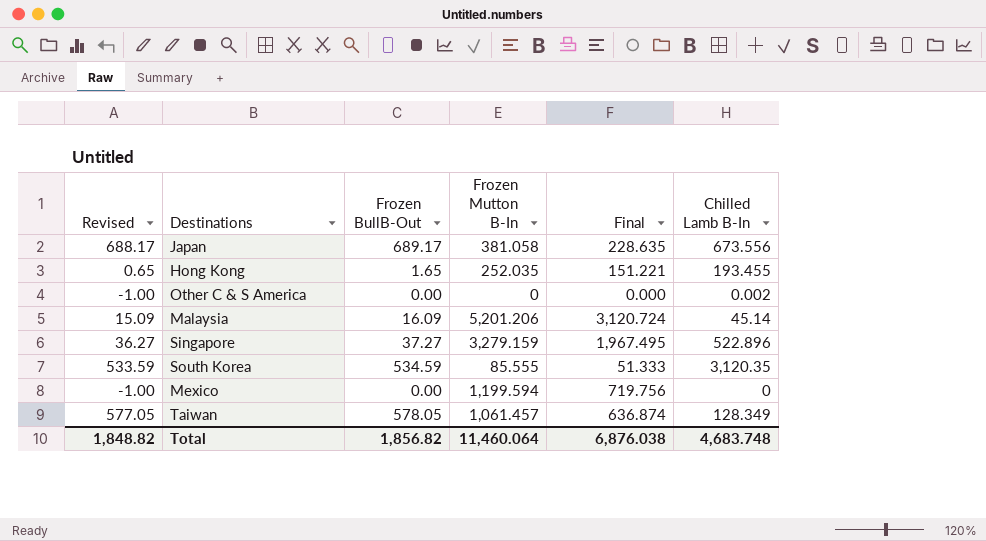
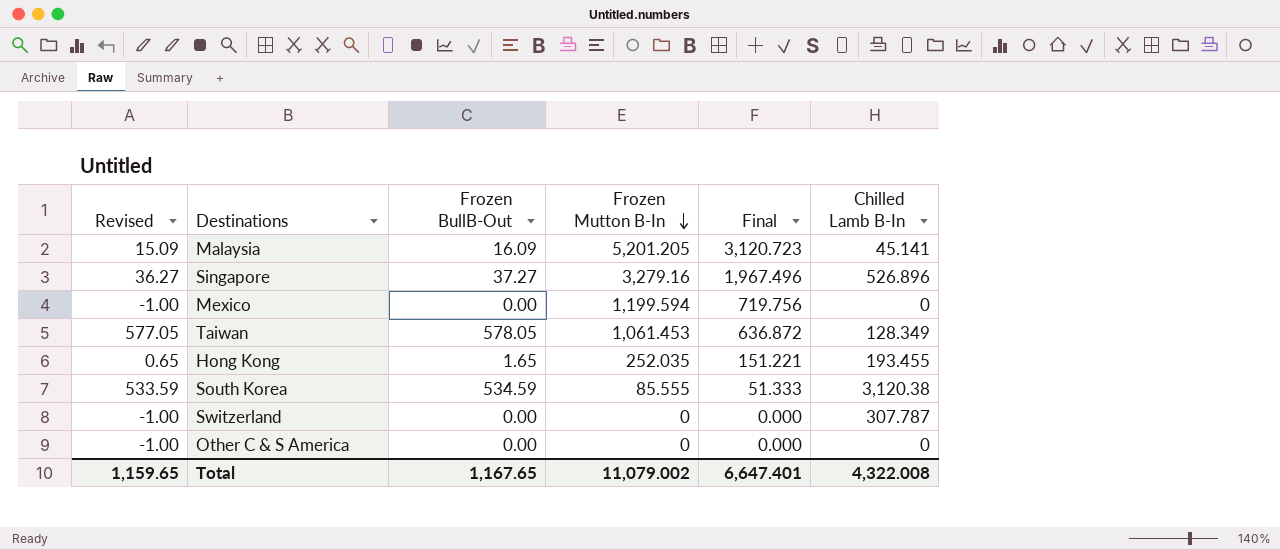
row order: none -> Frozen Mutton B-In descending
row Japan: 688.17 | 689.17 | 381.058 | 228.635 | 673.556 -> none
Malaysia | Frozen Mutton B-In: 5,201.206 -> 5,201.205
Malaysia | Final: 3,120.724 -> 3,120.723
Malaysia | Chilled Lamb B-In: 45.14 -> 45.141
Singapore | Frozen Mutton B-In: 3,279.159 -> 3,279.16
Singapore | Final: 1,967.495 -> 1,967.496
Singapore | Chilled Lamb B-In: 522.896 -> 526.896
Taiwan | Frozen Mutton B-In: 1,061.457 -> 1,061.453
Taiwan | Final: 636.874 -> 636.872
South Korea | Chilled Lamb B-In: 3,120.35 -> 3,120.38
row Switzerland: none -> -1.00 | 0.00 | 0 | 0.000 | 307.787
Other C & S America | Chilled Lamb B-In: 0.002 -> 0
Total | Revised: 1,848.82 -> 1,159.65
Total | Frozen BullB-Out: 1,856.82 -> 1,167.65
Total | Frozen Mutton B-In: 11,460.064 -> 11,079.002
Total | Final: 6,876.038 -> 6,647.401
Total | Chilled Lamb B-In: 4,683.748 -> 4,322.008

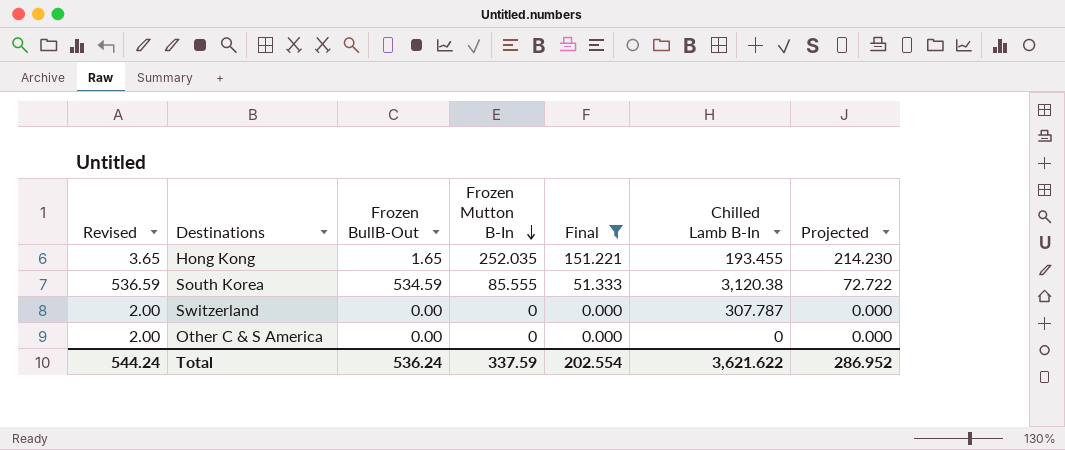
filter: none -> Final <= 151.221
column Revised | formula: [Frozen BullB-Out] - 1 -> [Frozen BullB-Out] + 2
column Projected | formula: none -> [Frozen Mutton B-In] * 0.85
Total | Revised: 1,159.65 -> 544.24
Total | Frozen BullB-Out: 1,167.65 -> 536.24
Total | Frozen Mutton B-In: 11,079.002 -> 337.59
Total | Final: 6,647.401 -> 202.554
Total | Chilled Lamb B-In: 4,322.008 -> 3,621.622

